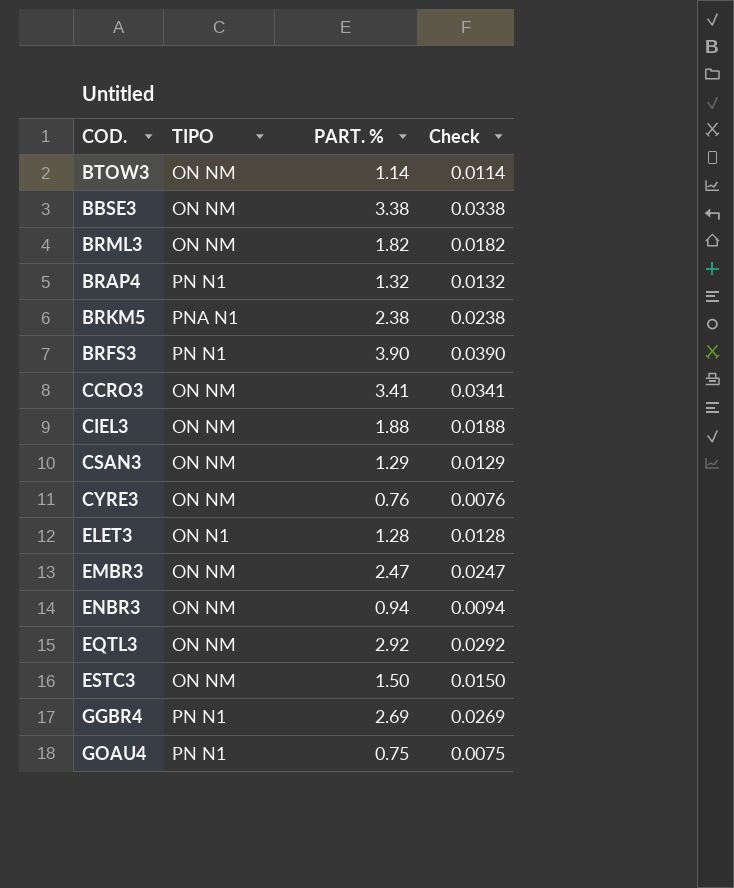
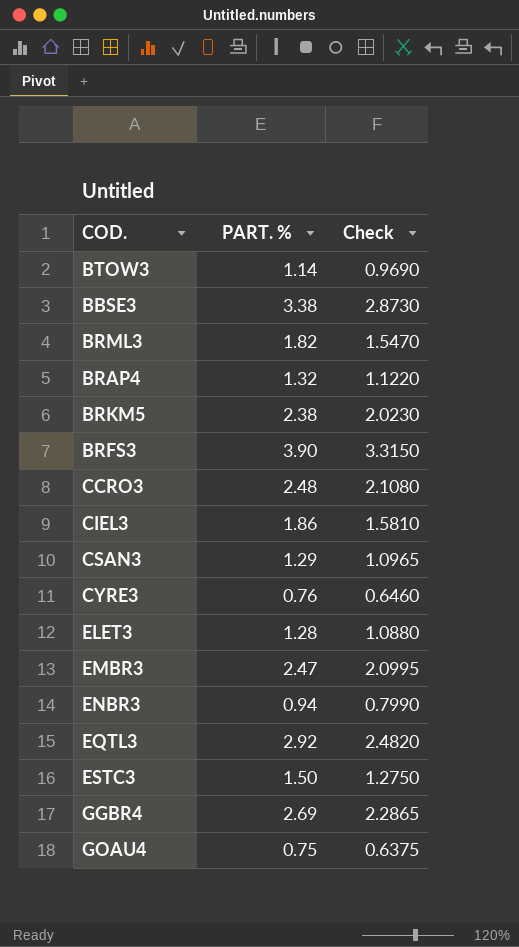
column TIPO | position: 2 -> none
column Check | formula: [PART. %] * 0.01 -> [PART. %] * 0.85
CCRO3 | PART. %: 3.41 -> 2.48
CIEL3 | PART. %: 1.88 -> 1.86

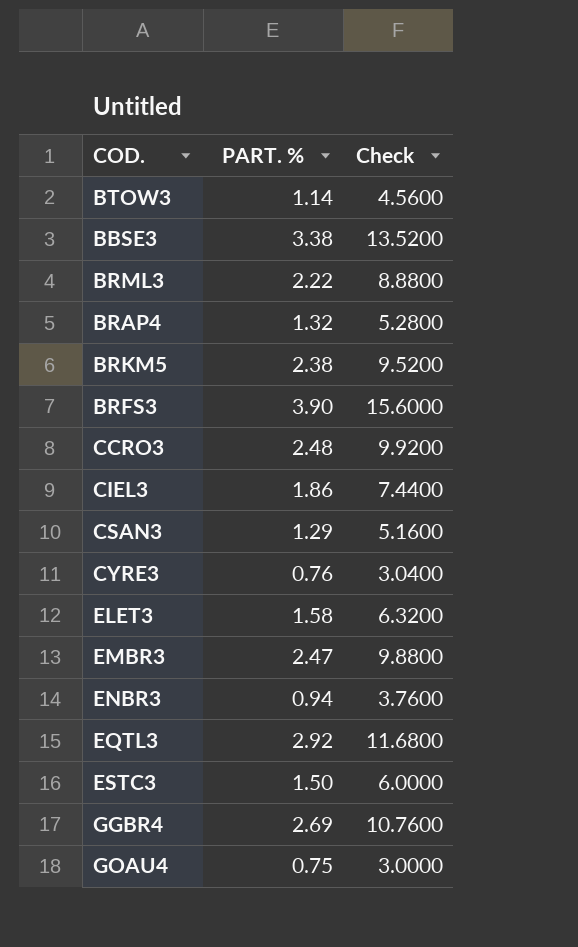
column Check | formula: [PART. %] * 0.85 -> [PART. %] * 4
BRML3 | PART. %: 1.82 -> 2.22
ELET3 | PART. %: 1.28 -> 1.58

